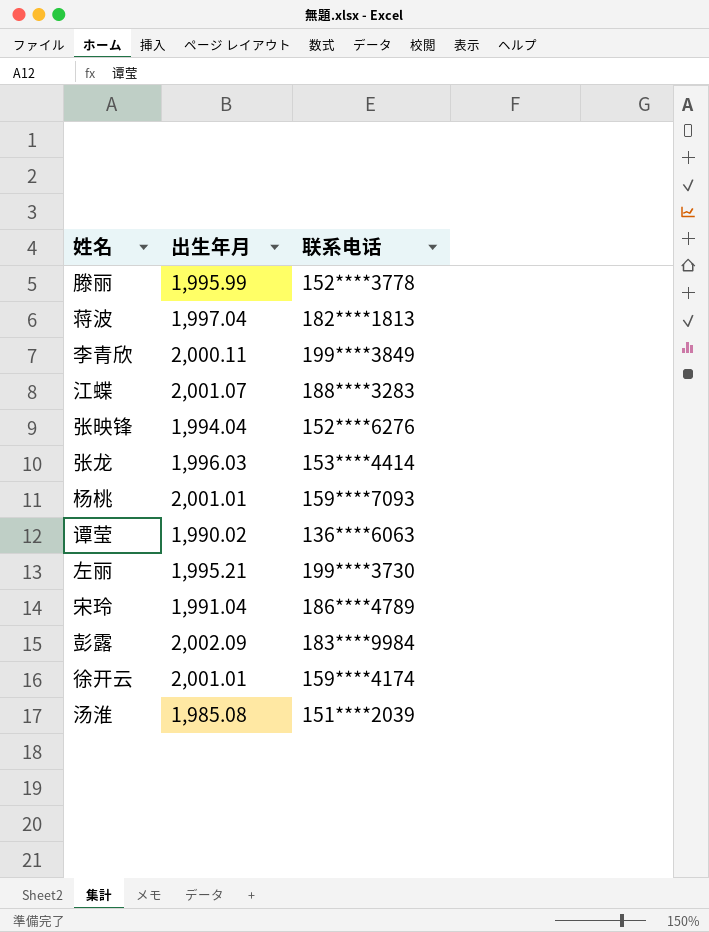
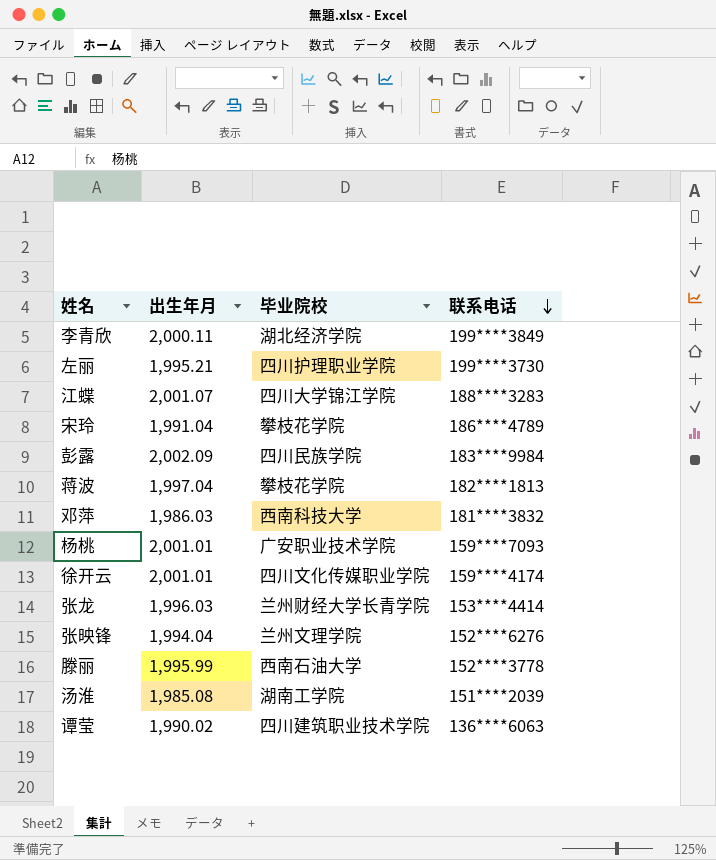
row order: none -> 联系电话 descending
column 毕业院校 | position: none -> 3
row 邓萍: none -> 1,986.03 | 西南科技大学 | 181****3832

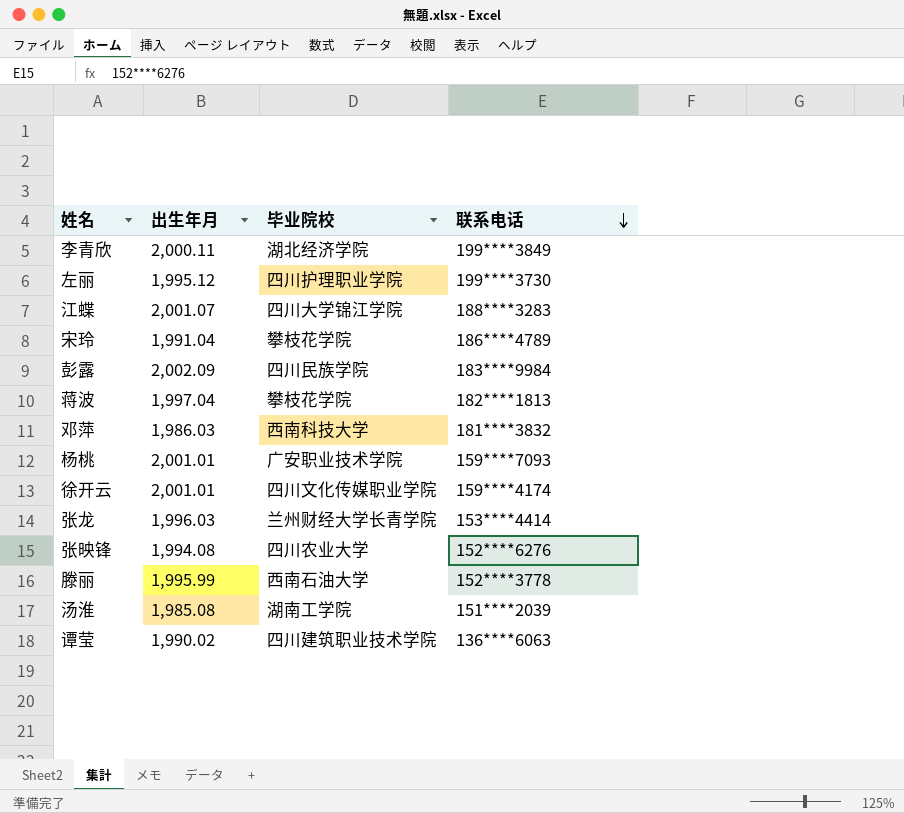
左丽 | 出生年月: 1,995.21 -> 1,995.12
张映锋 | 出生年月: 1,994.04 -> 1,994.08
张映锋 | 毕业院校: 兰州文理学院 -> 四川农业大学

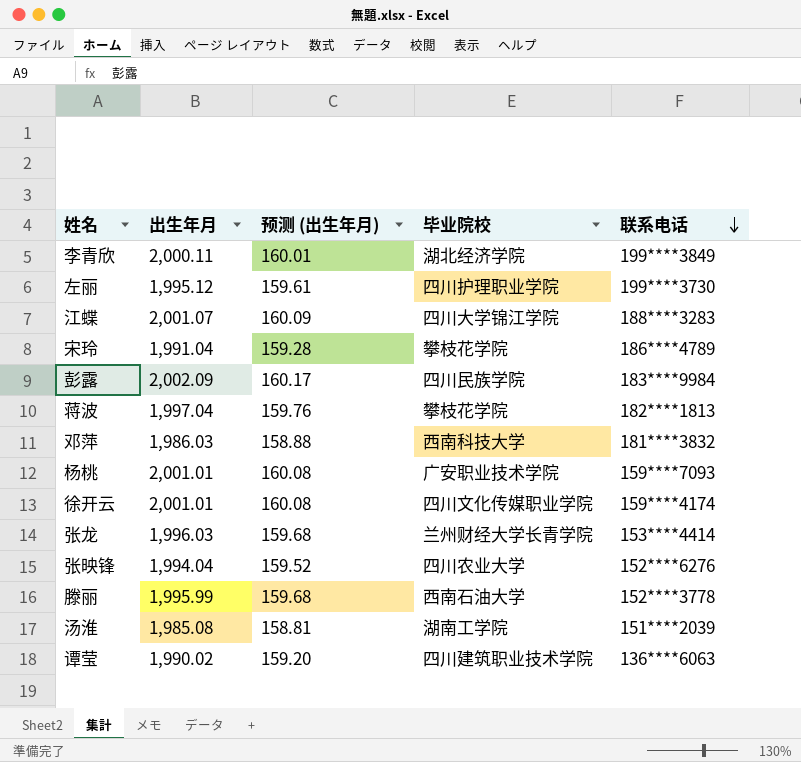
column 预测 (出生年月) | formula: none -> [出生年月] * 0.08
张映锋 | 出生年月: 1,994.08 -> 1,994.04

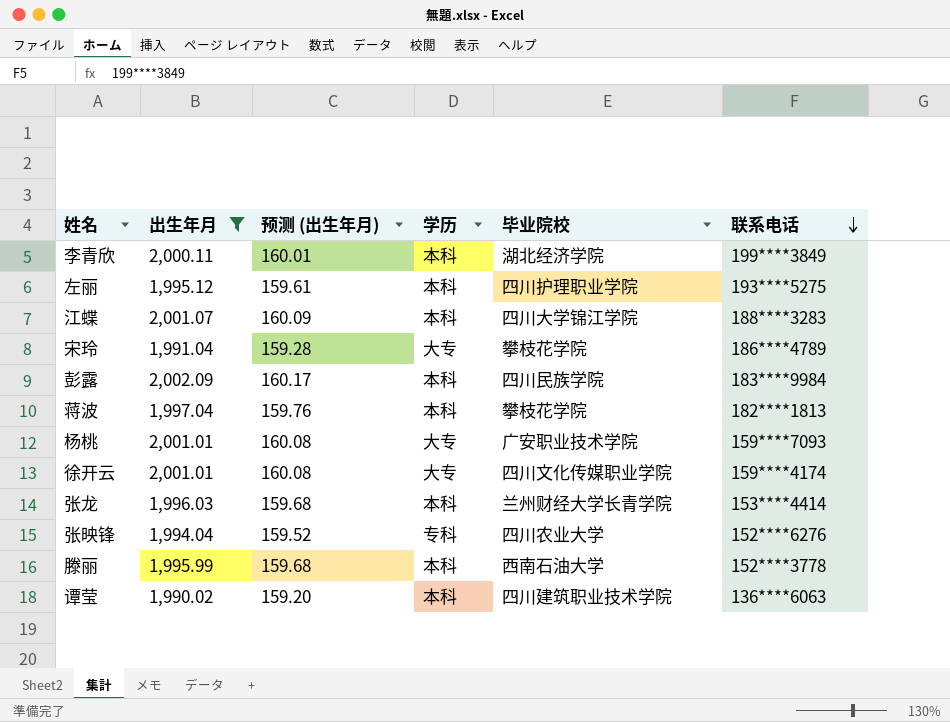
filter: none -> 出生年月 >= 1,990.02
column 学历 | position: none -> 4
左丽 | 联系电话: 199****3730 -> 193****5275

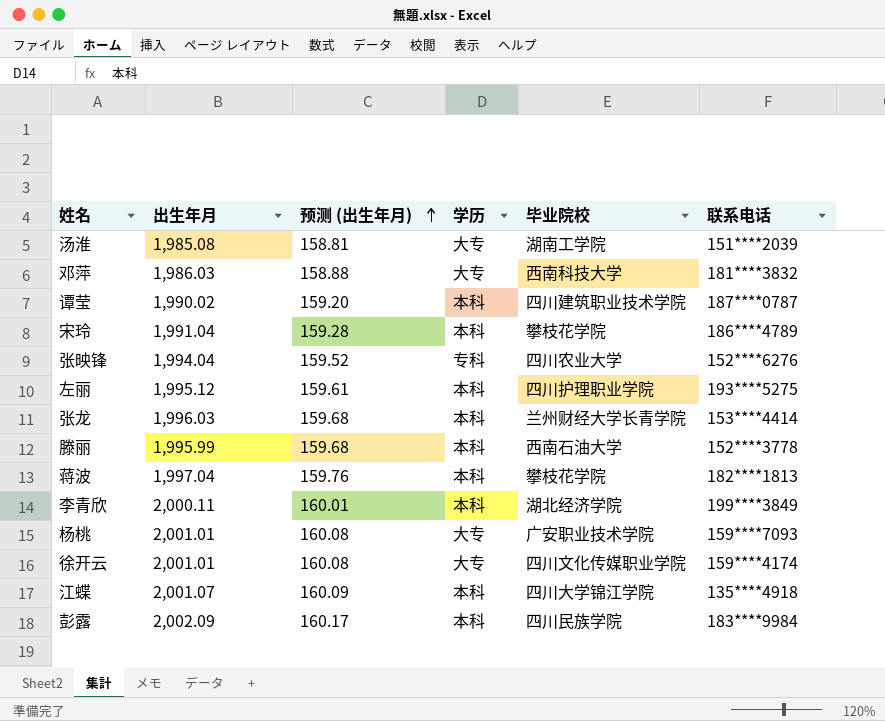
filter: 出生年月 >= 1,990.02 -> none
row order: 联系电话 descending -> 预测 (出生年月) ascending
谭莹 | 联系电话: 136****6063 -> 187****0787
宋玲 | 学历: 大专 -> 本科
江蝶 | 联系电话: 188****3283 -> 135****4918

